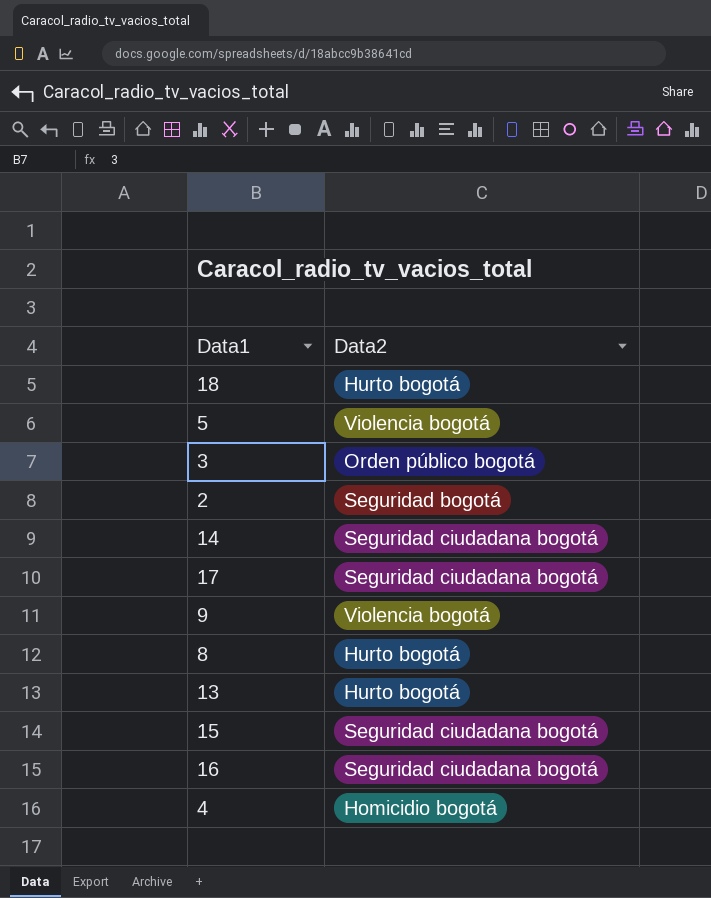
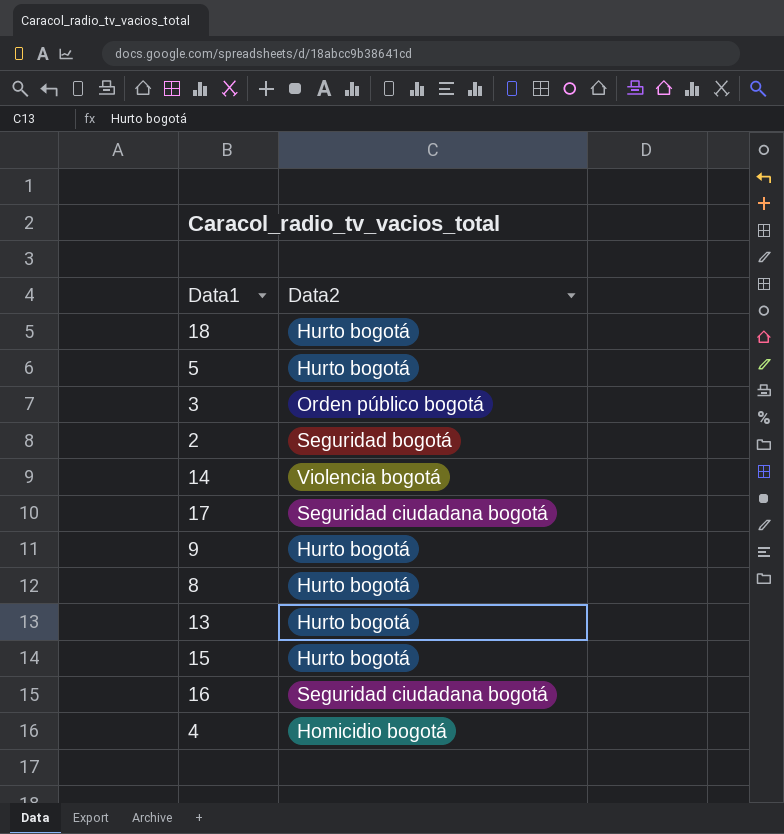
5 | Data2: Violencia bogotá -> Hurto bogotá
14 | Data2: Seguridad ciudadana bogotá -> Violencia bogotá
9 | Data2: Violencia bogotá -> Hurto bogotá
15 | Data2: Seguridad ciudadana bogotá -> Hurto bogotá

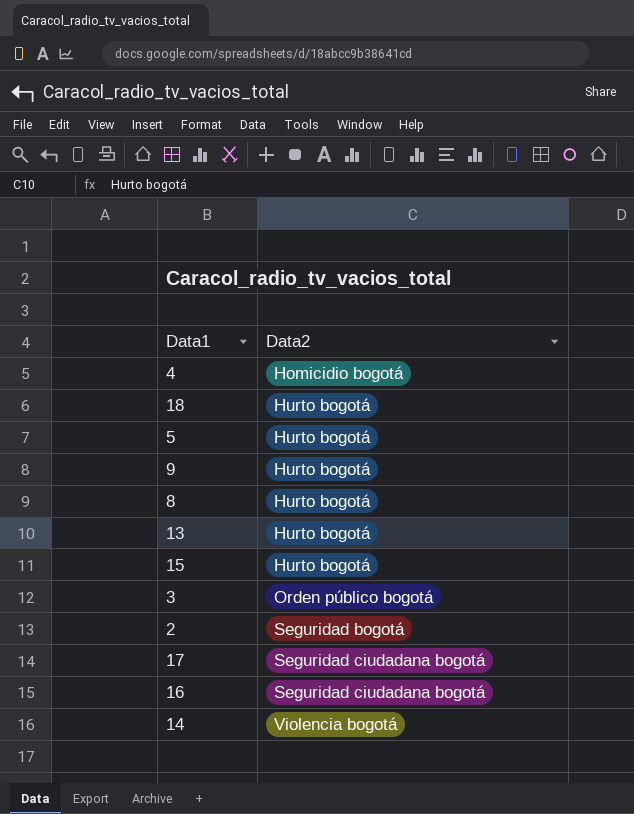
row order: none -> Data2 ascending

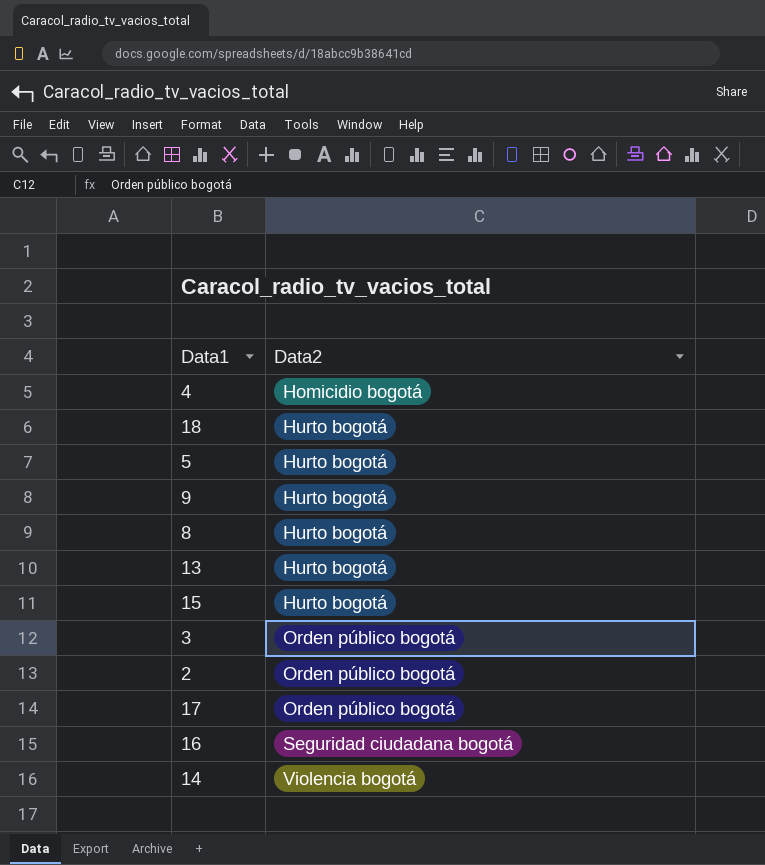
2 | Data2: Seguridad bogotá -> Orden público bogotá
17 | Data2: Seguridad ciudadana bogotá -> Orden público bogotá

